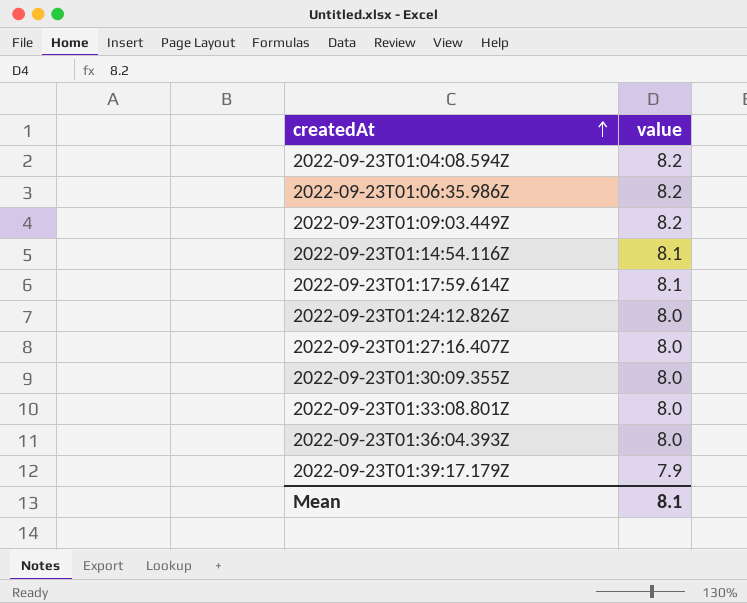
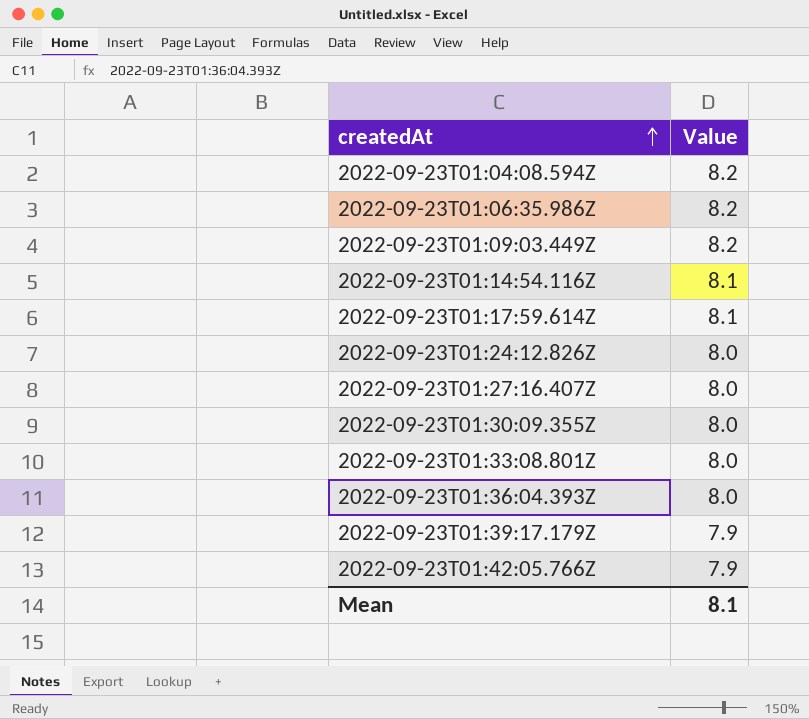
column name: value -> Value
row 2022-09-23T01:42:05.766Z: none -> 7.9

